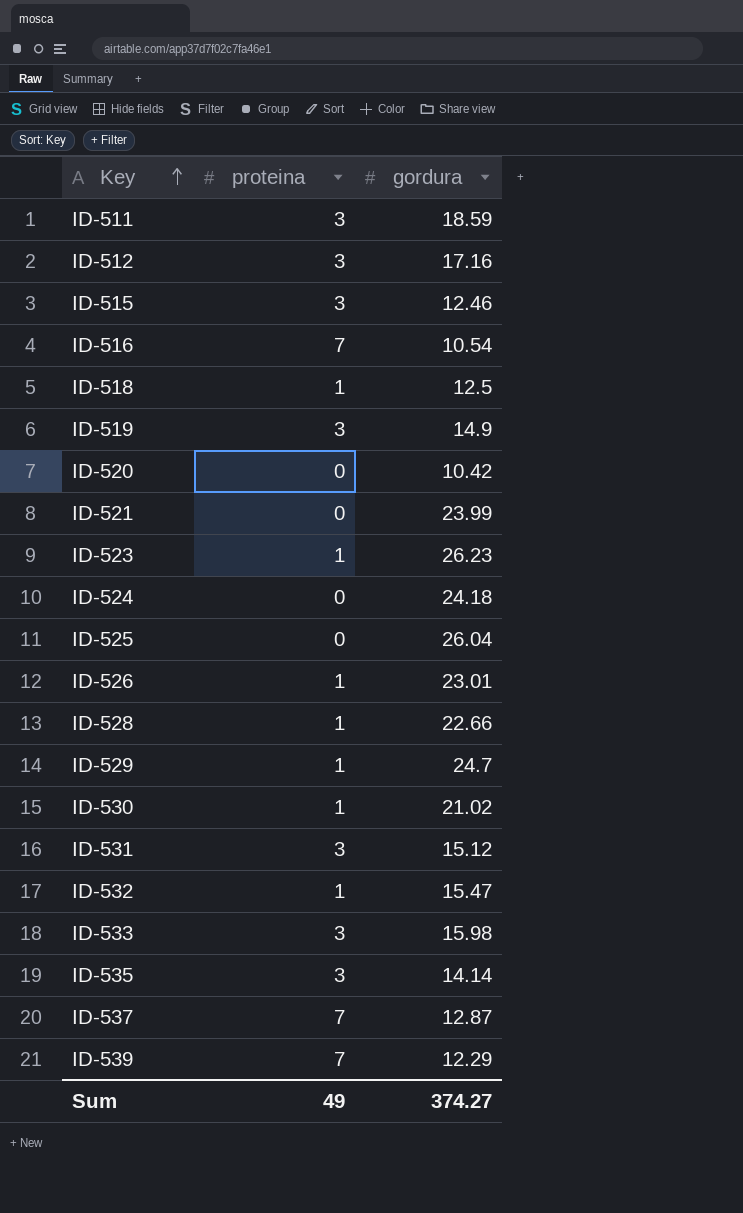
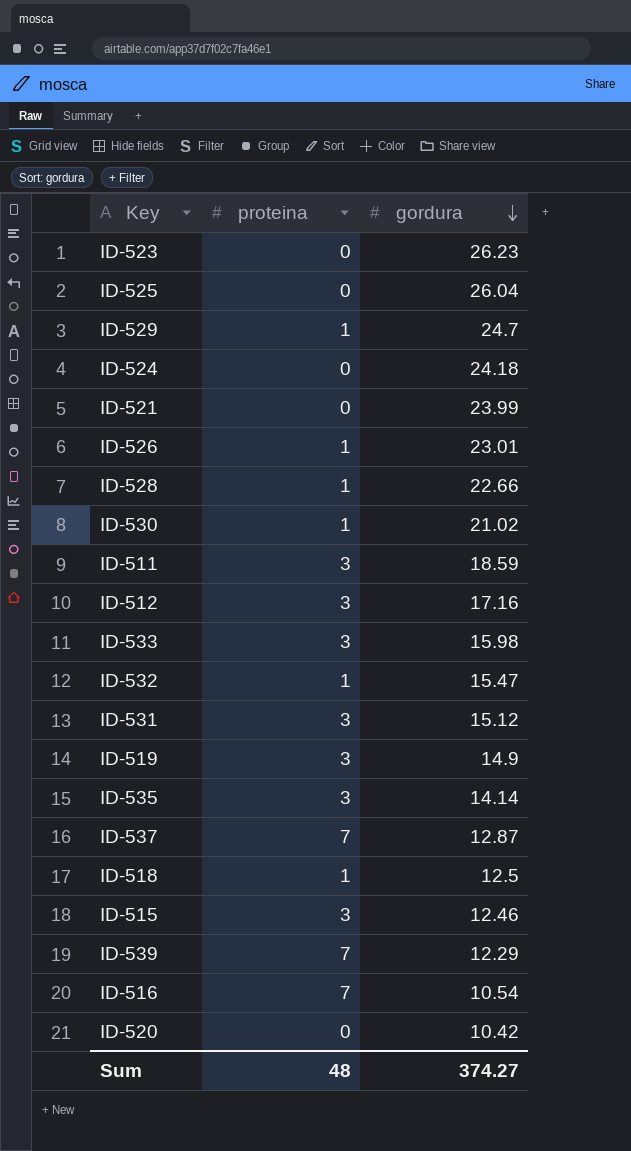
row order: Key ascending -> gordura descending
ID-523 | proteina: 1 -> 0
Sum | proteina: 49 -> 48

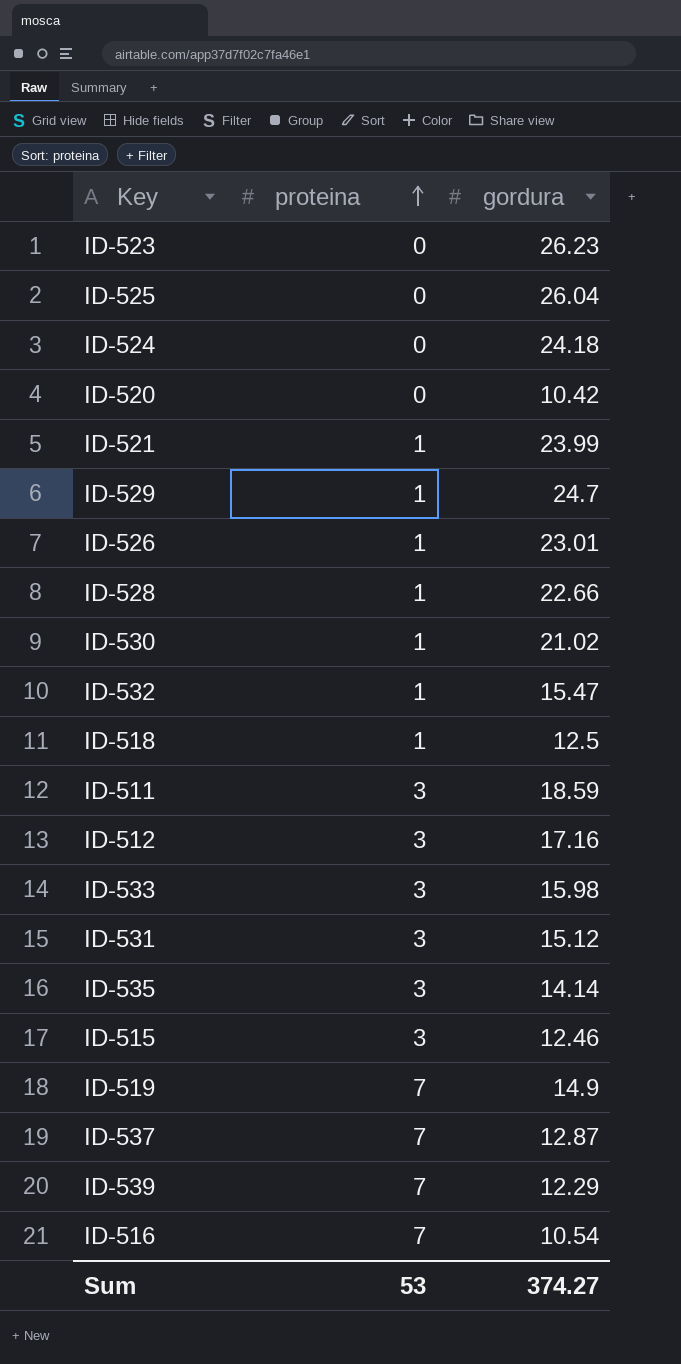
row order: gordura descending -> proteina ascending
ID-521 | proteina: 0 -> 1
ID-519 | proteina: 3 -> 7
Sum | proteina: 48 -> 53

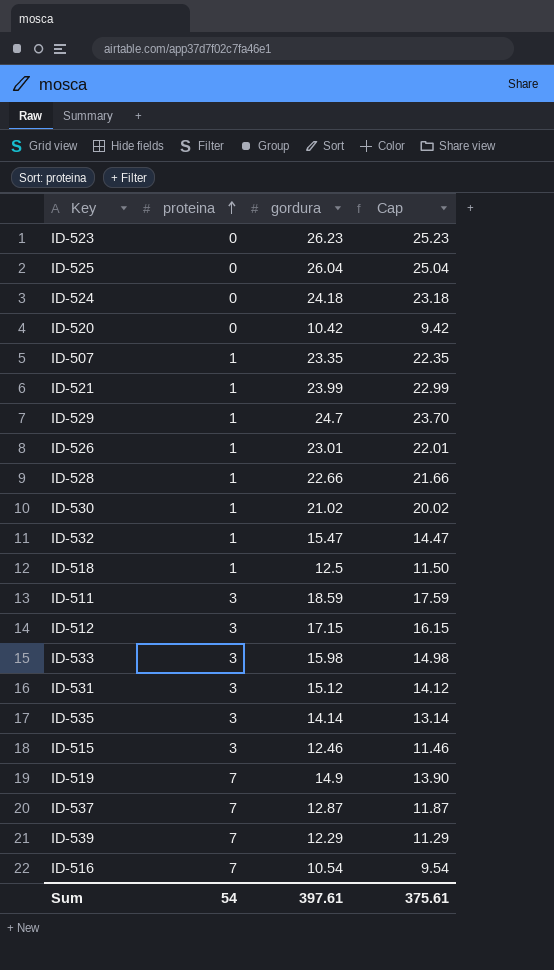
column Cap | formula: none -> [gordura] - 1
row ID-507: none -> 1 | 23.35 | 22.35
ID-512 | gordura: 17.16 -> 17.15
Sum | proteina: 53 -> 54
Sum | gordura: 374.27 -> 397.61

